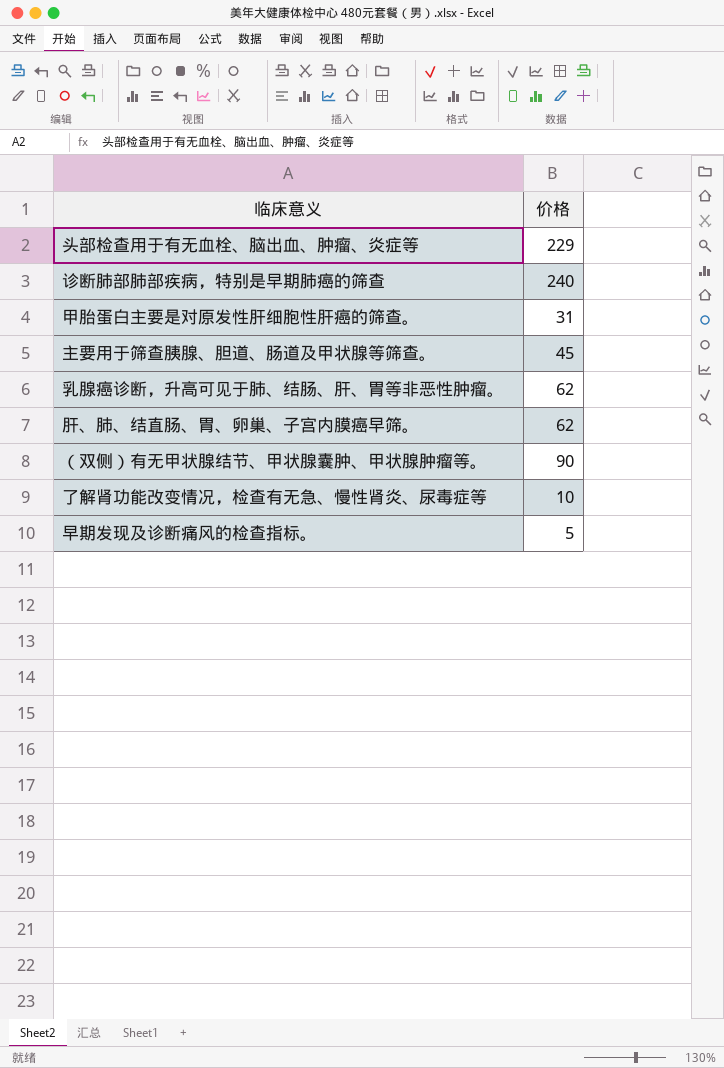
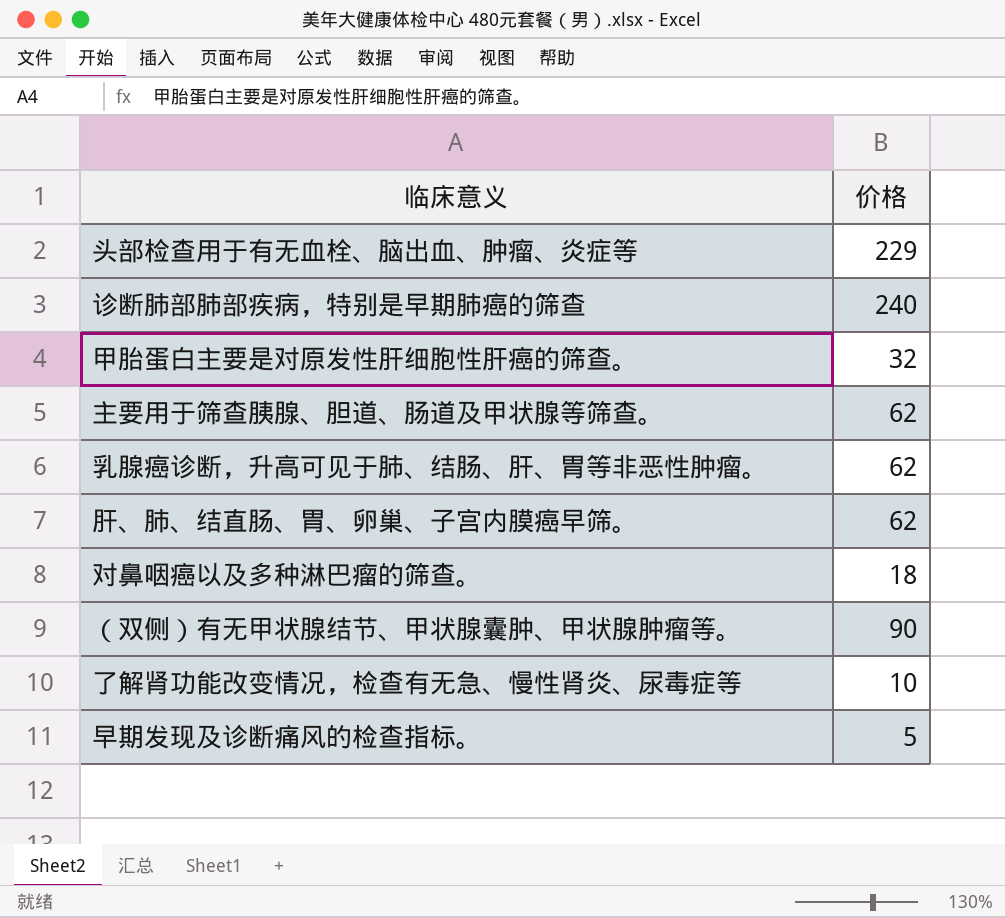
甲胎蛋白主要是对原发性肝细胞性肝癌的筛查。 | 价格: 31 -> 32
主要用于筛查胰腺、胆道、肠道及甲状腺等筛查。 | 价格: 45 -> 62
row 对鼻咽癌以及多种淋巴瘤的筛查。: none -> 18

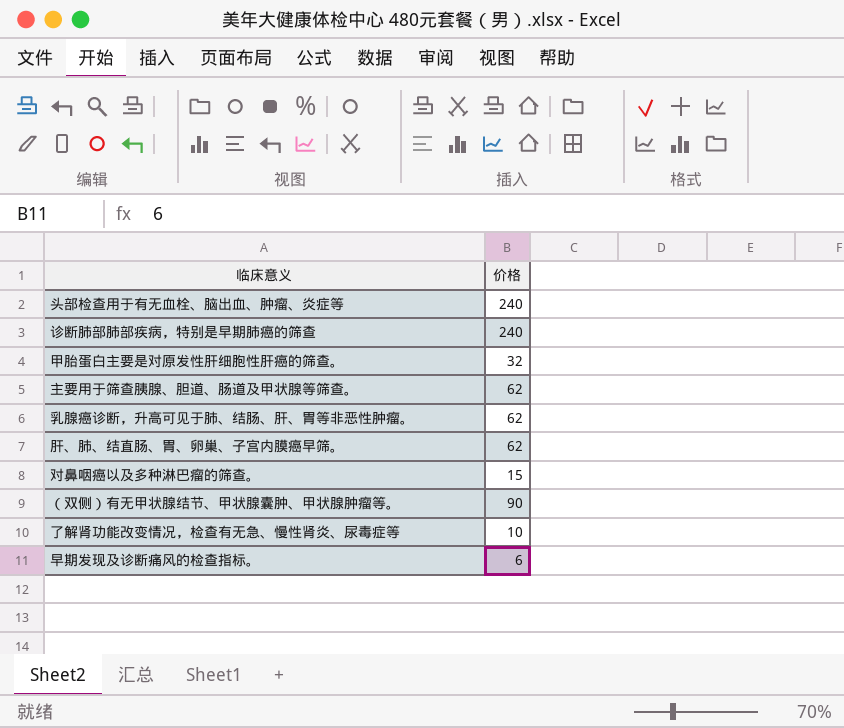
头部检查用于有无血栓、脑出血、肿瘤、炎症等 | 价格: 229 -> 240
对鼻咽癌以及多种淋巴瘤的筛查。 | 价格: 18 -> 15
早期发现及诊断痛风的检查指标。 | 价格: 5 -> 6

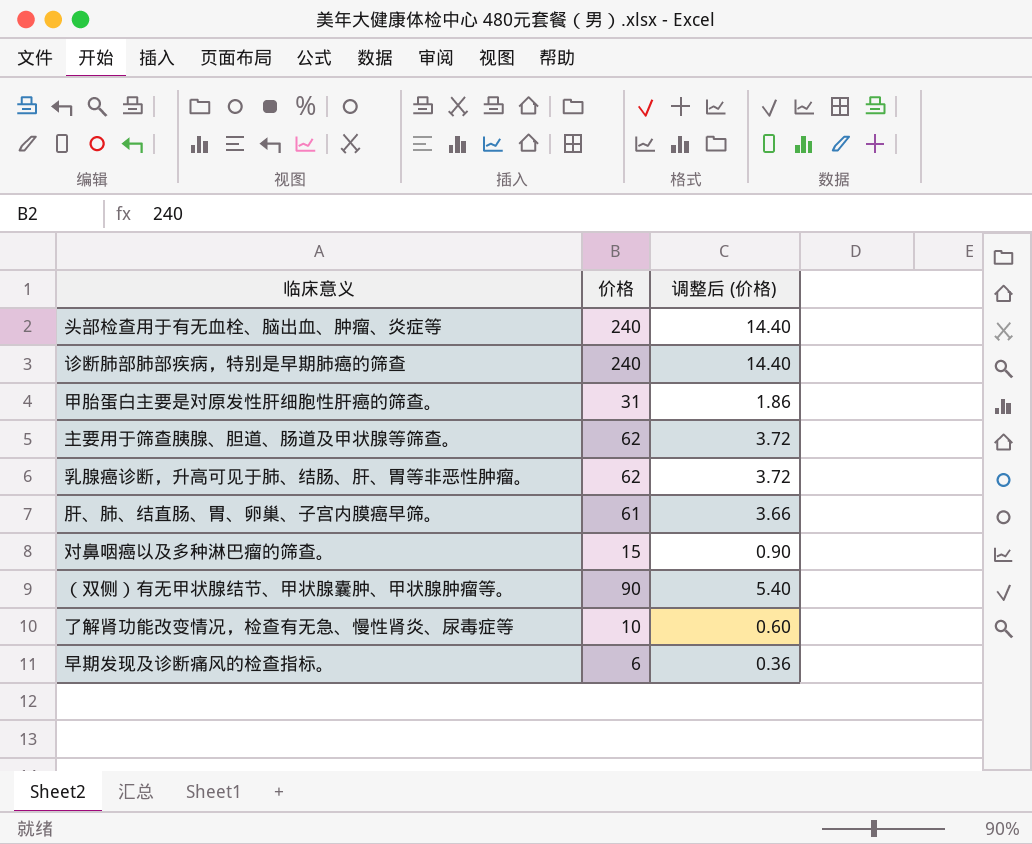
column 调整后 (价格) | formula: none -> [价格] * 0.06
甲胎蛋白主要是对原发性肝细胞性肝癌的筛查。 | 价格: 32 -> 31
肝、肺、结直肠、胃、卵巢、子宫内膜癌早筛。 | 价格: 62 -> 61

